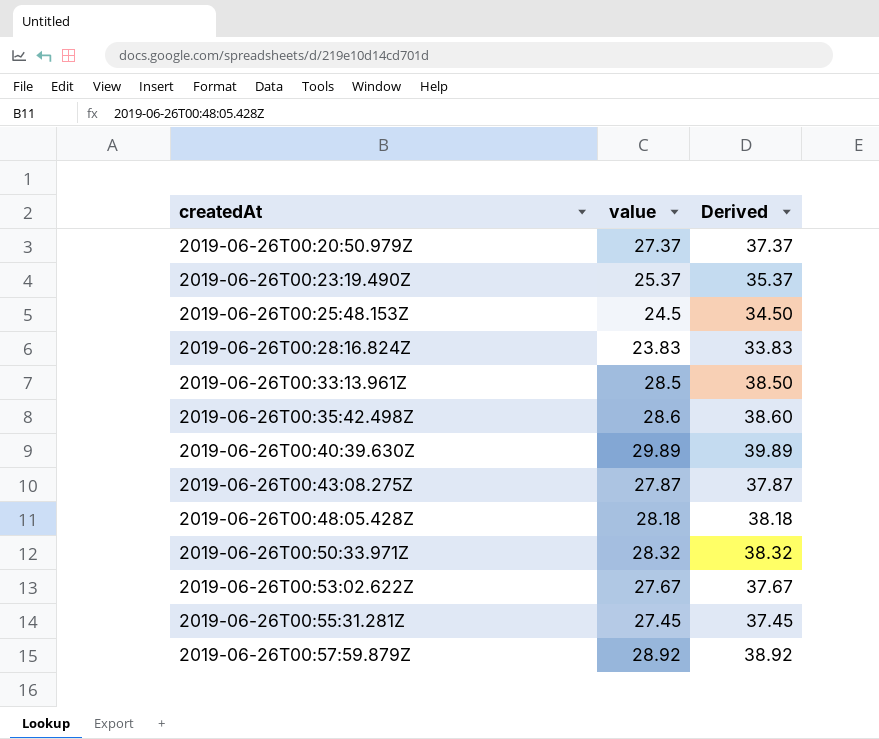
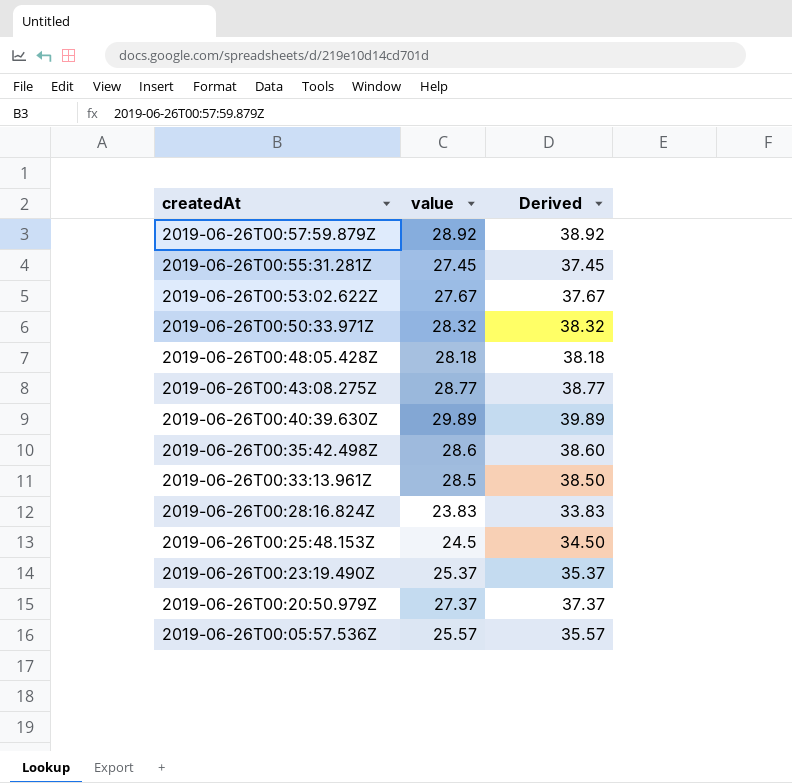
row order: createdAt ascending -> createdAt descending
2019-06-26T00:43:08.275Z | value: 27.87 -> 28.77
2019-06-26T00:43:08.275Z | Derived: 37.87 -> 38.77
row 2019-06-26T00:05:57.536Z: none -> 25.57 | 35.57

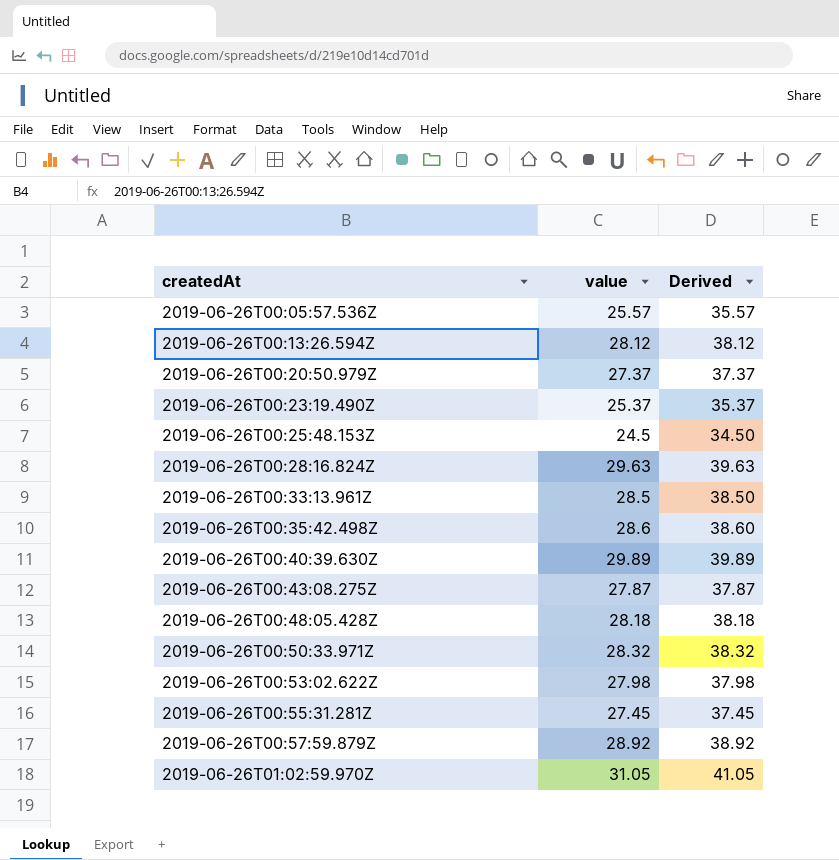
row order: createdAt descending -> createdAt ascending
row 2019-06-26T00:13:26.594Z: none -> 28.12 | 38.12
2019-06-26T00:28:16.824Z | value: 23.83 -> 29.63
2019-06-26T00:28:16.824Z | Derived: 33.83 -> 39.63
2019-06-26T00:43:08.275Z | value: 28.77 -> 27.87
2019-06-26T00:43:08.275Z | Derived: 38.77 -> 37.87
2019-06-26T00:53:02.622Z | value: 27.67 -> 27.98
2019-06-26T00:53:02.622Z | Derived: 37.67 -> 37.98
row 2019-06-26T01:02:59.970Z: none -> 31.05 | 41.05

